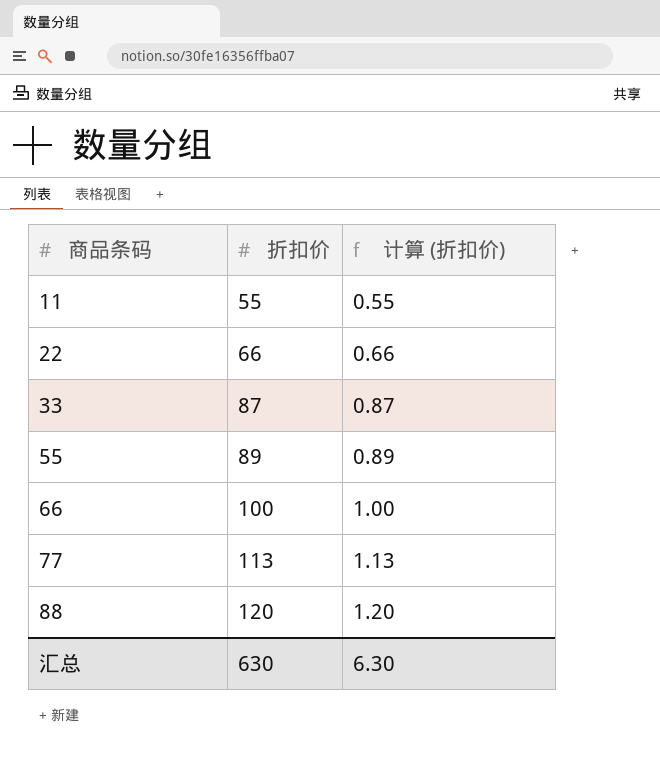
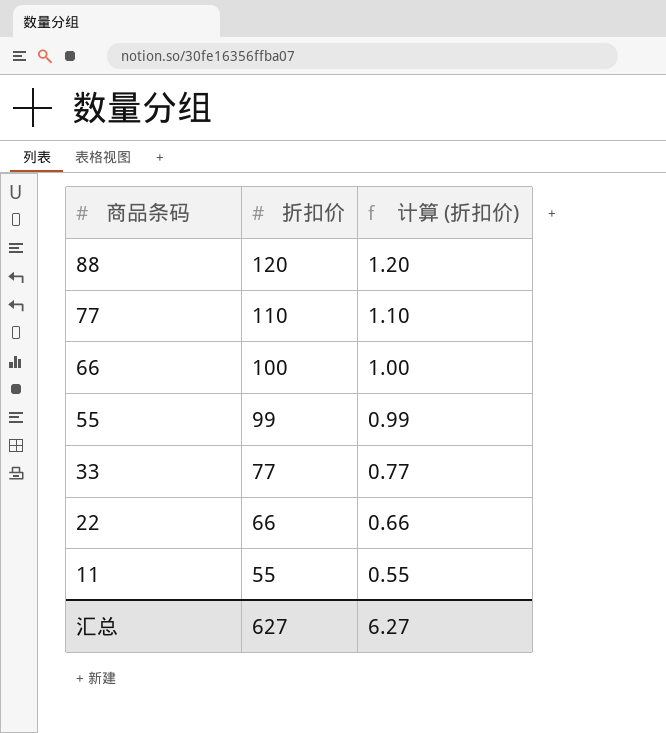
row order: 商品条码 ascending -> 商品条码 descending
77 | 折扣价: 113 -> 110
77 | 计算 (折扣价): 1.13 -> 1.10
55 | 折扣价: 89 -> 99
55 | 计算 (折扣价): 0.89 -> 0.99
33 | 折扣价: 87 -> 77
33 | 计算 (折扣价): 0.87 -> 0.77
汇总 | 折扣价: 630 -> 627
汇总 | 计算 (折扣价): 6.30 -> 6.27

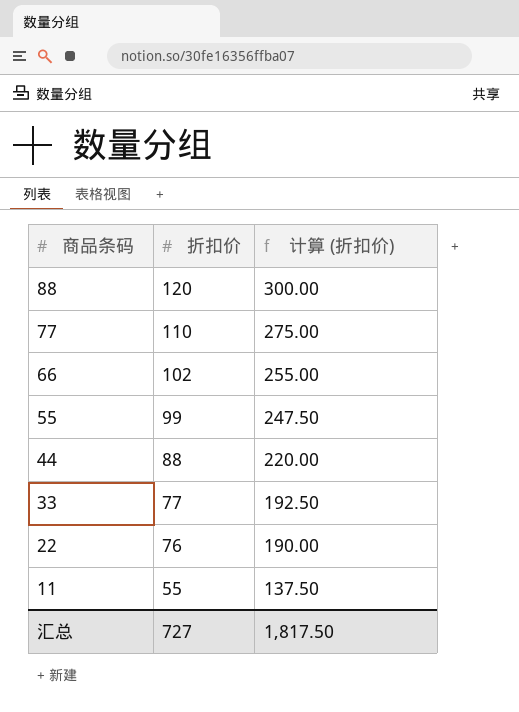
column 计算 (折扣价) | formula: [折扣价] * 0.01 -> [折扣价] * 2.5
66 | 折扣价: 100 -> 102
row 44: none -> 88 | 220.00
22 | 折扣价: 66 -> 76
汇总 | 折扣价: 627 -> 727
汇总 | 计算 (折扣价): 6.27 -> 1,817.50

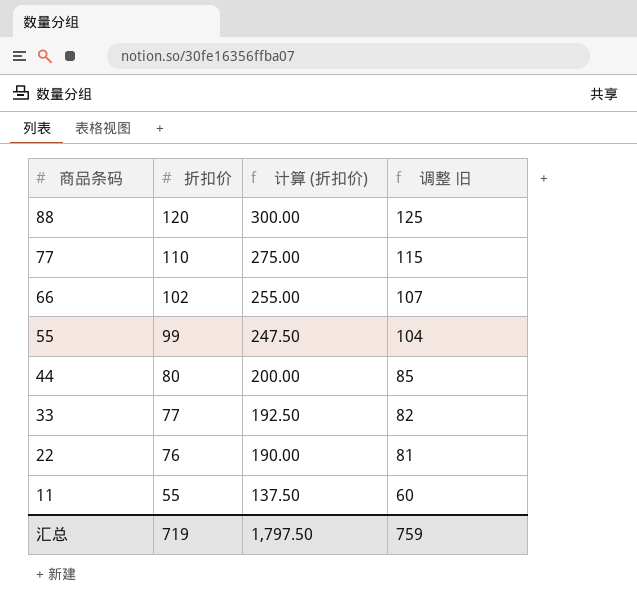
column 调整 旧 | formula: none -> [折扣价] + 5
44 | 折扣价: 88 -> 80
44 | 计算 (折扣价): 220.00 -> 200.00
汇总 | 折扣价: 727 -> 719
汇总 | 计算 (折扣价): 1,817.50 -> 1,797.50

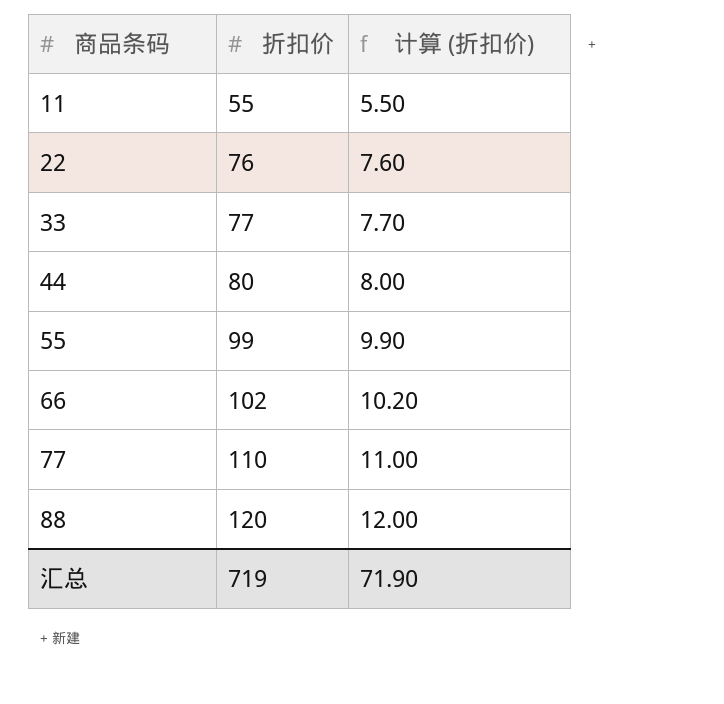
row order: 商品条码 descending -> 商品条码 ascending
column 调整 旧 | formula: [折扣价] + 5 -> none
column 计算 (折扣价) | formula: [折扣价] * 2.5 -> [折扣价] * 0.1
汇总 | 计算 (折扣价): 1,797.50 -> 71.90

